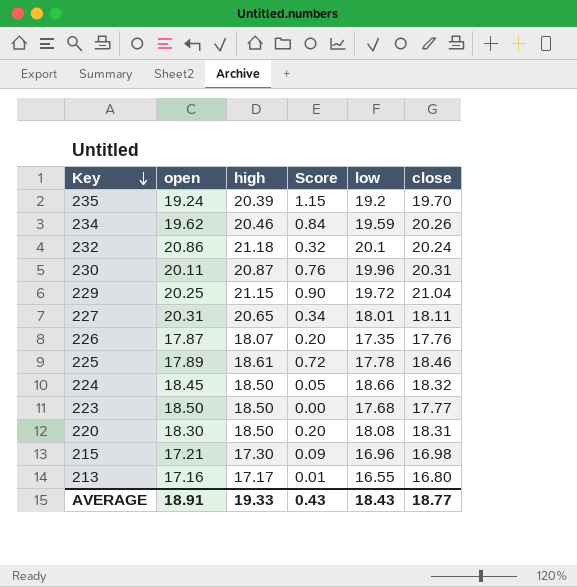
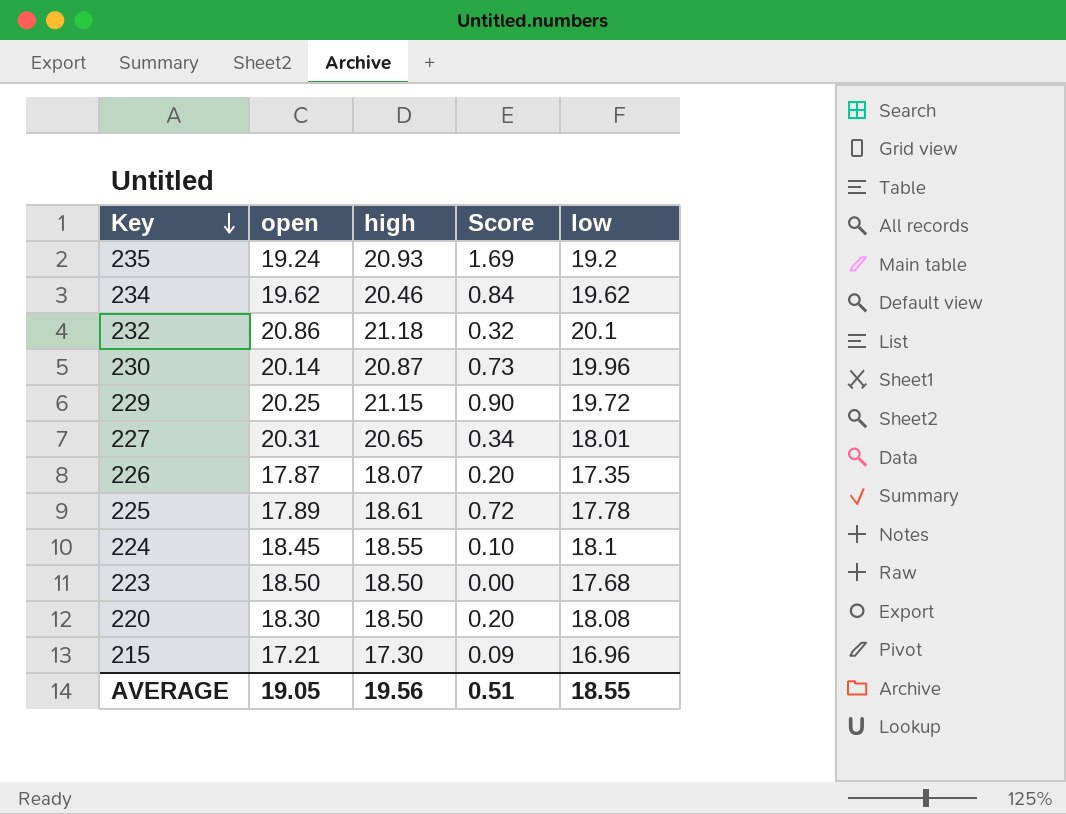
column close | position: 6 -> none
row 213: 17.16 | 17.17 | 0.01 | 16.55 | 16.80 -> none
235 | high: 20.39 -> 20.93
235 | Score: 1.15 -> 1.69
234 | low: 19.59 -> 19.62
230 | open: 20.11 -> 20.14
230 | Score: 0.76 -> 0.73
224 | high: 18.50 -> 18.55
224 | Score: 0.05 -> 0.10
224 | low: 18.66 -> 18.1
AVERAGE | open: 18.91 -> 19.05
AVERAGE | high: 19.33 -> 19.56
AVERAGE | Score: 0.43 -> 0.51
AVERAGE | low: 18.43 -> 18.55

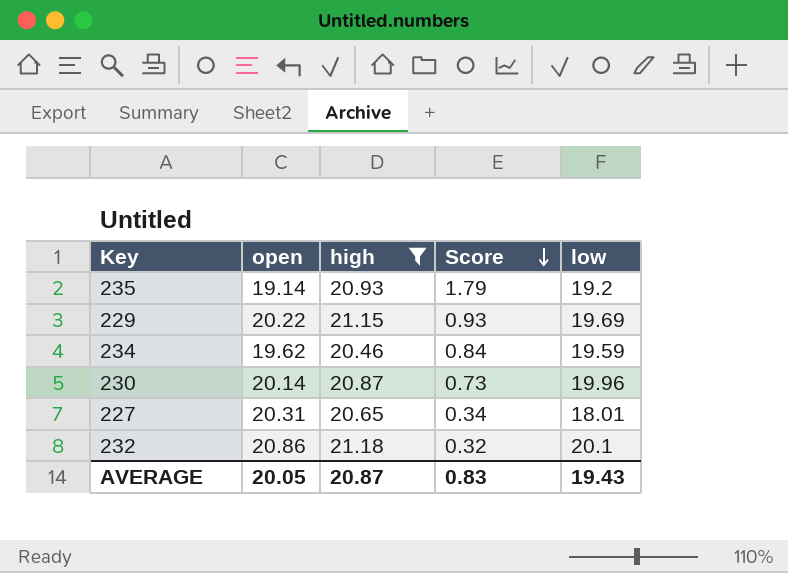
filter: none -> high >= 20.46
row order: Key descending -> Score descending
235 | open: 19.24 -> 19.14
235 | Score: 1.69 -> 1.79
229 | open: 20.25 -> 20.22
229 | Score: 0.90 -> 0.93
229 | low: 19.72 -> 19.69
234 | low: 19.62 -> 19.59
AVERAGE | open: 19.05 -> 20.05
AVERAGE | high: 19.56 -> 20.87
AVERAGE | Score: 0.51 -> 0.83
AVERAGE | low: 18.55 -> 19.43

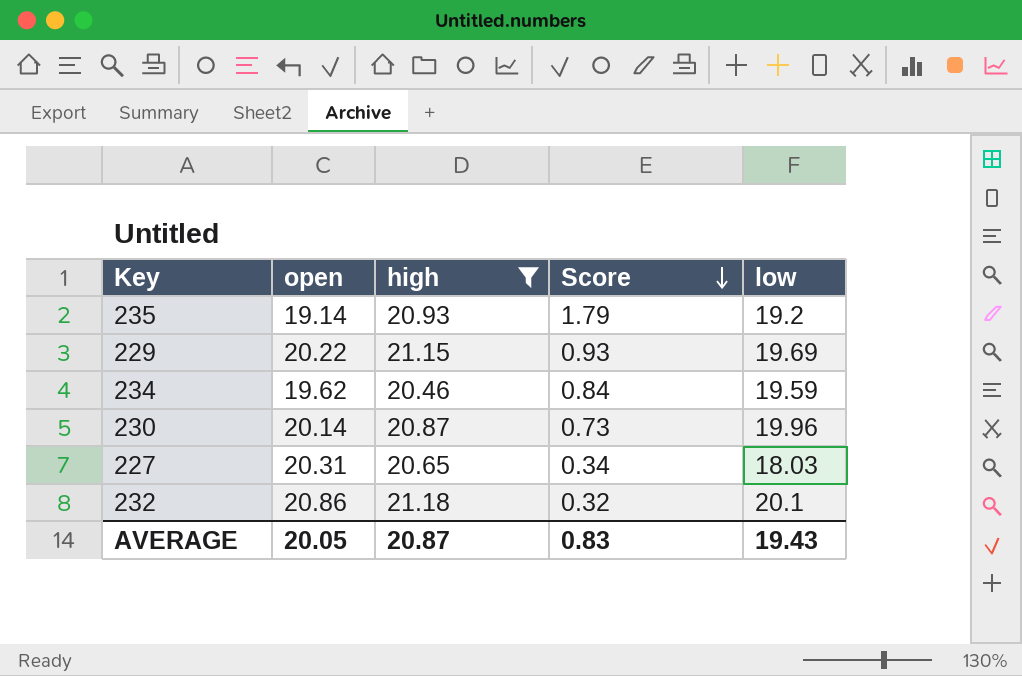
227 | low: 18.01 -> 18.03

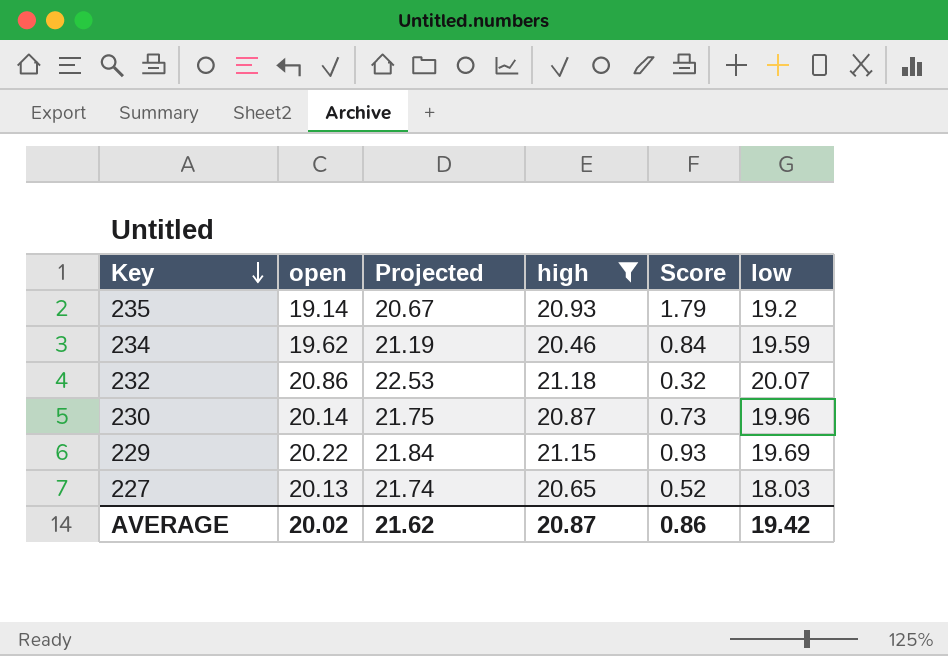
row order: Score descending -> Key descending
column Projected | formula: none -> [open] * 1.08
232 | low: 20.1 -> 20.07
227 | open: 20.31 -> 20.13
227 | Score: 0.34 -> 0.52
AVERAGE | open: 20.05 -> 20.02
AVERAGE | Score: 0.83 -> 0.86
AVERAGE | low: 19.43 -> 19.42

